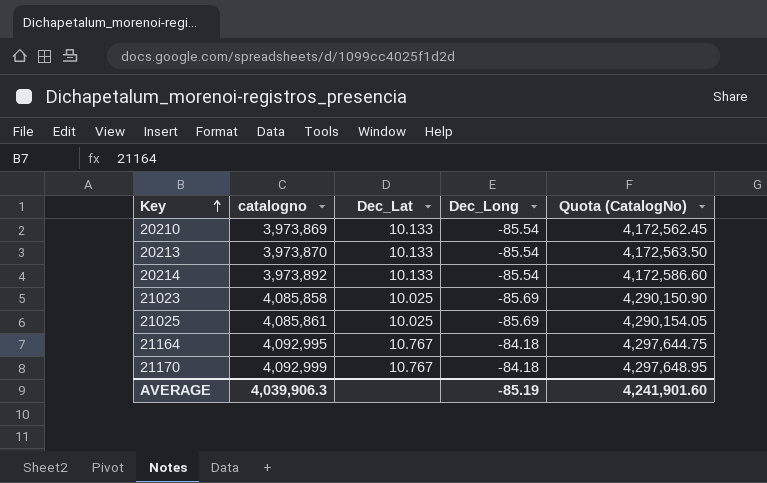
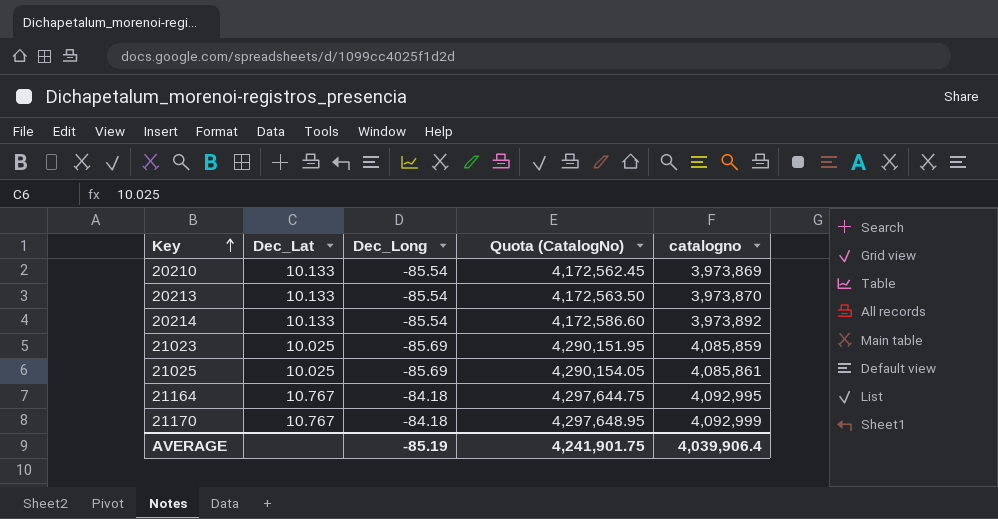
column catalogno | position: 2 -> 5
21023 | Quota (CatalogNo): 4,290,150.90 -> 4,290,151.95
21023 | catalogno: 4,085,858 -> 4,085,859
AVERAGE | Quota (CatalogNo): 4,241,901.60 -> 4,241,901.75
AVERAGE | catalogno: 4,039,906.3 -> 4,039,906.4

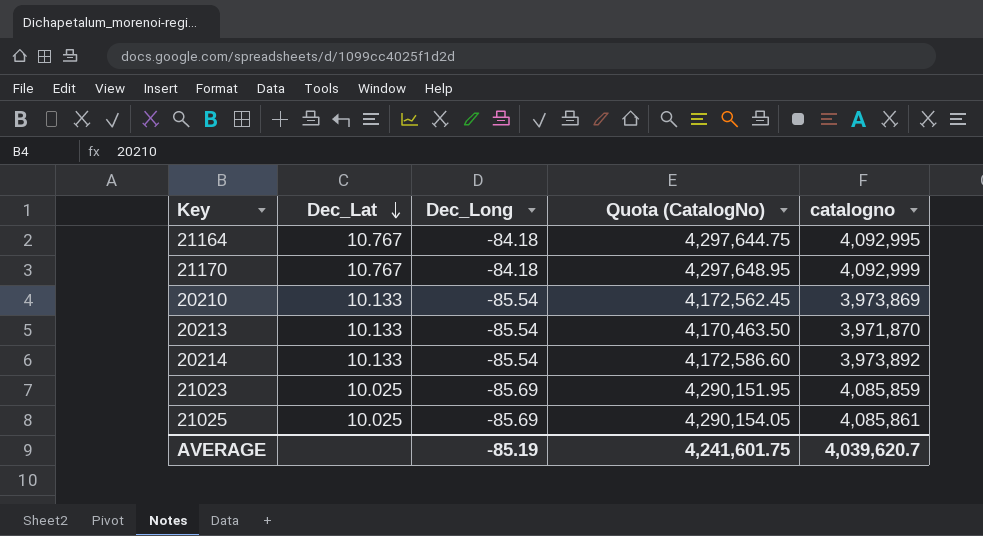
row order: Key ascending -> Dec_Lat descending
20213 | Quota (CatalogNo): 4,172,563.50 -> 4,170,463.50
20213 | catalogno: 3,973,870 -> 3,971,870
AVERAGE | Quota (CatalogNo): 4,241,901.75 -> 4,241,601.75
AVERAGE | catalogno: 4,039,906.4 -> 4,039,620.7

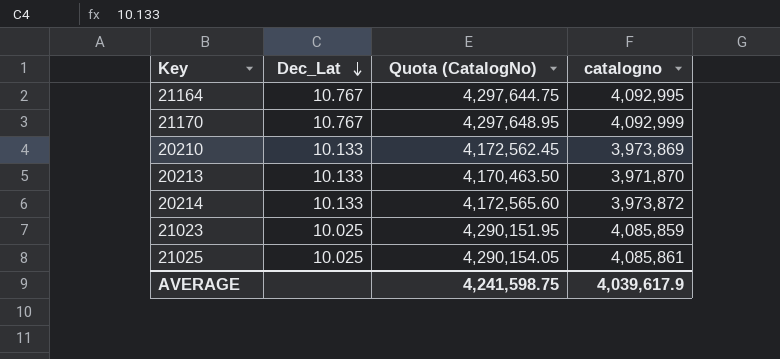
column Dec_Long | position: 3 -> none
20214 | Quota (CatalogNo): 4,172,586.60 -> 4,172,565.60
20214 | catalogno: 3,973,892 -> 3,973,872
AVERAGE | Quota (CatalogNo): 4,241,601.75 -> 4,241,598.75
AVERAGE | catalogno: 4,039,620.7 -> 4,039,617.9

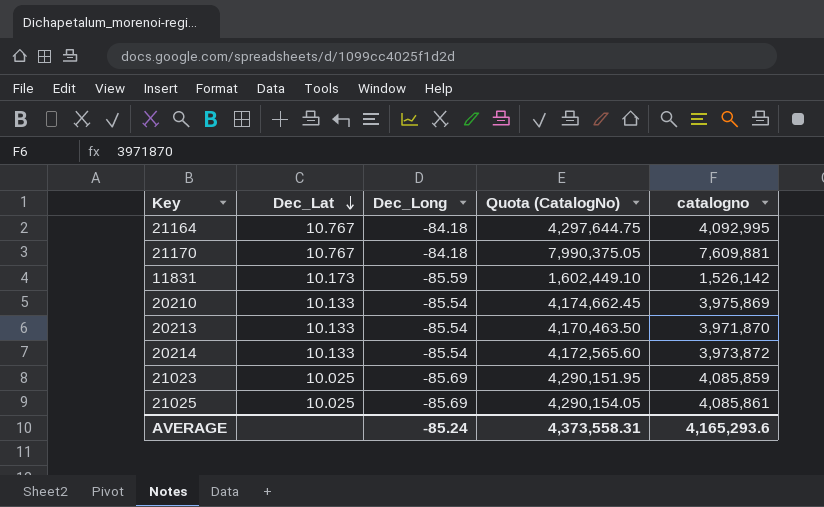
column Dec_Long | position: none -> 3
21170 | Quota (CatalogNo): 4,297,648.95 -> 7,990,375.05
21170 | catalogno: 4,092,999 -> 7,609,881
row 11831: none -> 10.173 | -85.59 | 1,602,449.10 | 1,526,142
20210 | Quota (CatalogNo): 4,172,562.45 -> 4,174,662.45
20210 | catalogno: 3,973,869 -> 3,975,869
AVERAGE | Quota (CatalogNo): 4,241,598.75 -> 4,373,558.31
AVERAGE | catalogno: 4,039,617.9 -> 4,165,293.6

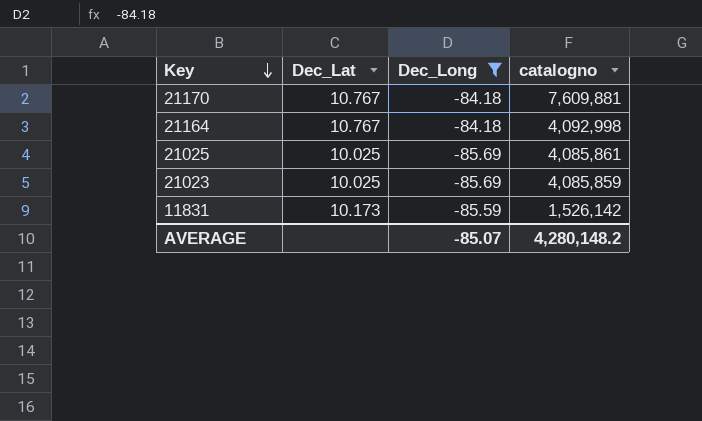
filter: none -> Dec_Long != -85.54
row order: Dec_Lat descending -> Key descending
column Quota (CatalogNo) | formula: [catalogno] * 1.05 -> none
21164 | catalogno: 4,092,995 -> 4,092,998
AVERAGE | Dec_Long: -85.24 -> -85.07
AVERAGE | catalogno: 4,165,293.6 -> 4,280,148.2

